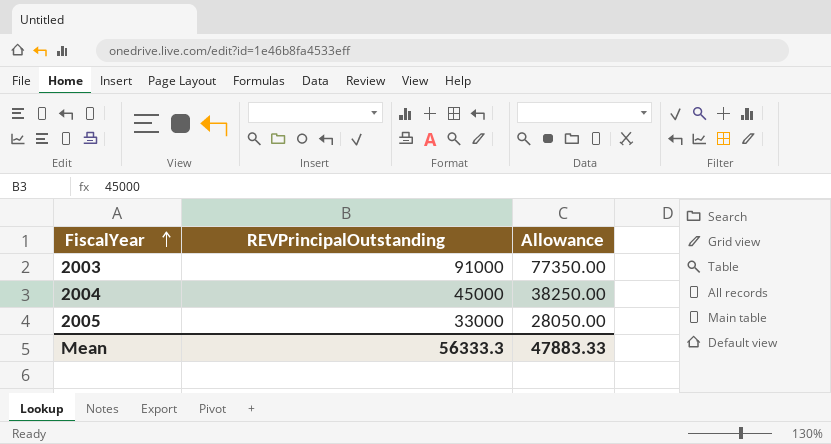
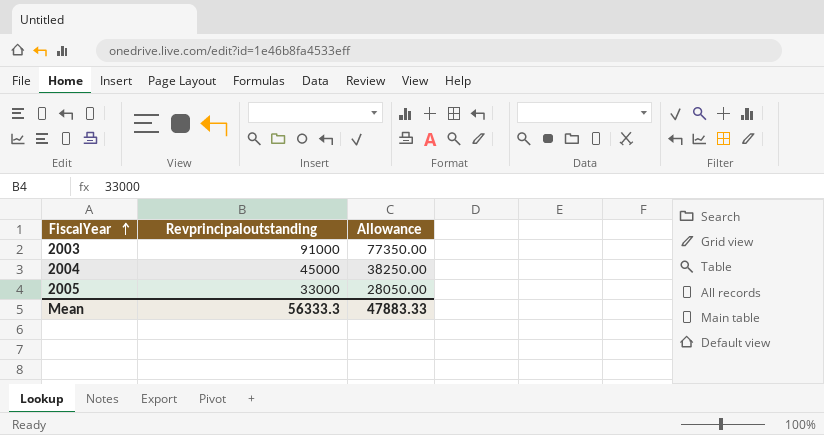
column name: REVPrincipalOutstanding -> Revprincipaloutstanding

